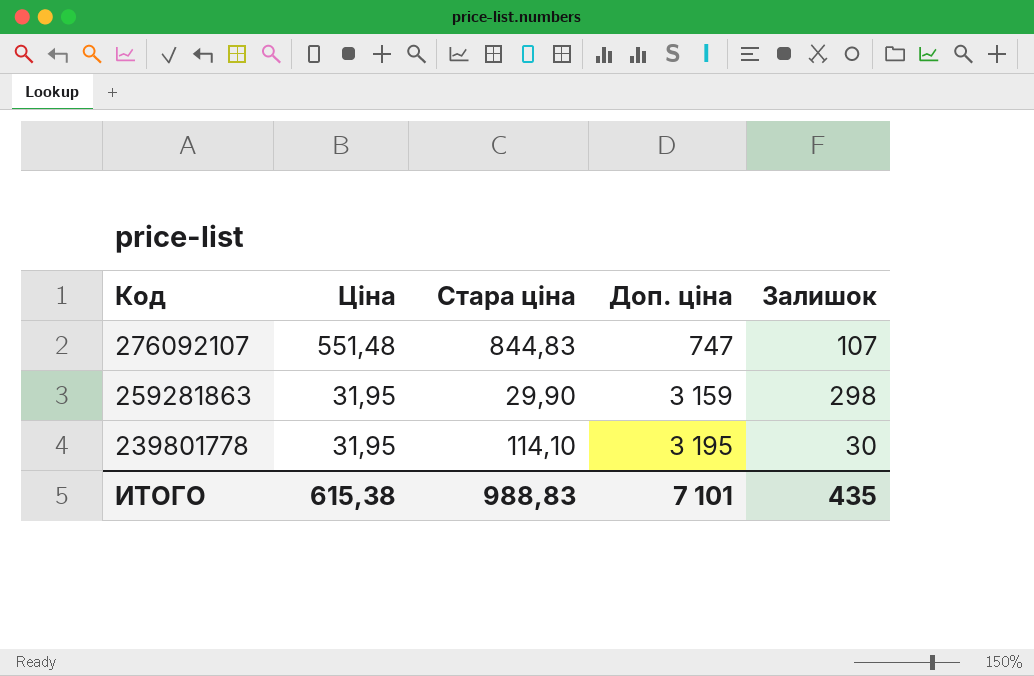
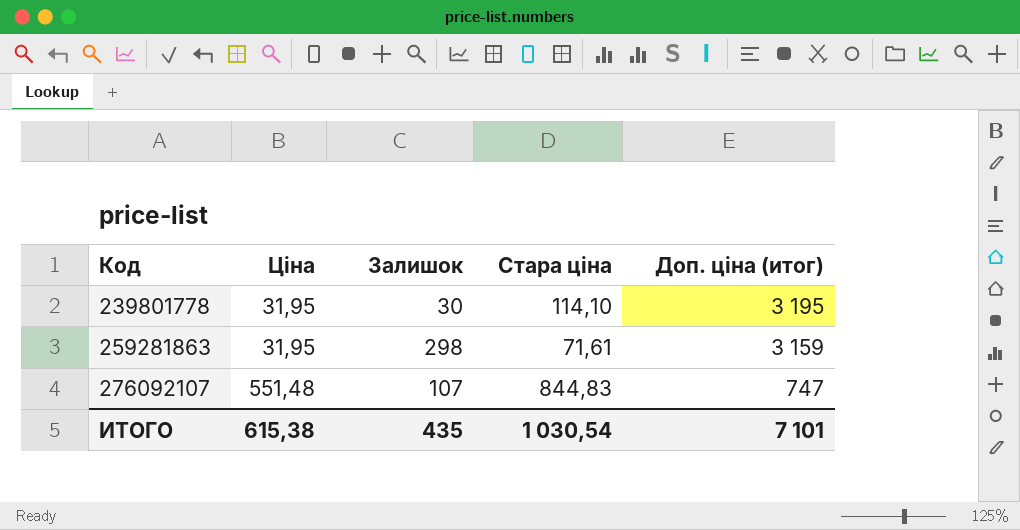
row order: Код descending -> Код ascending
column Залишок | position: 5 -> 3
column name: Доп. ціна -> Доп. ціна (итог)
259281863 | Стара ціна: 29,90 -> 71,61
ИТОГО | Стара ціна: 988,83 -> 1 030,54

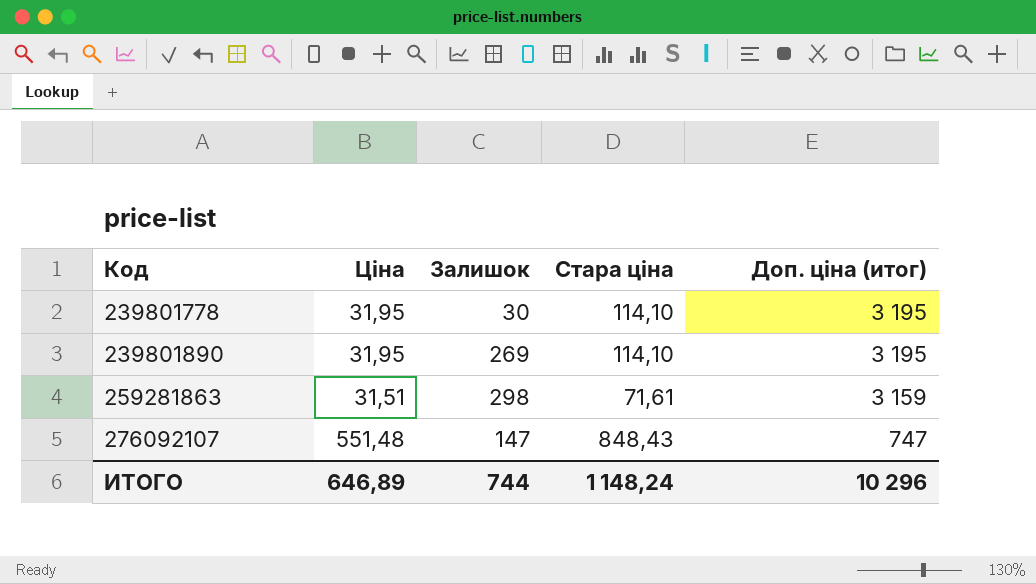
row 239801890: none -> 31,95 | 269 | 114,10 | 3 195
259281863 | Ціна: 31,95 -> 31,51
276092107 | Залишок: 107 -> 147
276092107 | Стара ціна: 844,83 -> 848,43
ИТОГО | Ціна: 615,38 -> 646,89
ИТОГО | Залишок: 435 -> 744
ИТОГО | Стара ціна: 1 030,54 -> 1 148,24
ИТОГО | Доп. ціна (итог): 7 101 -> 10 296

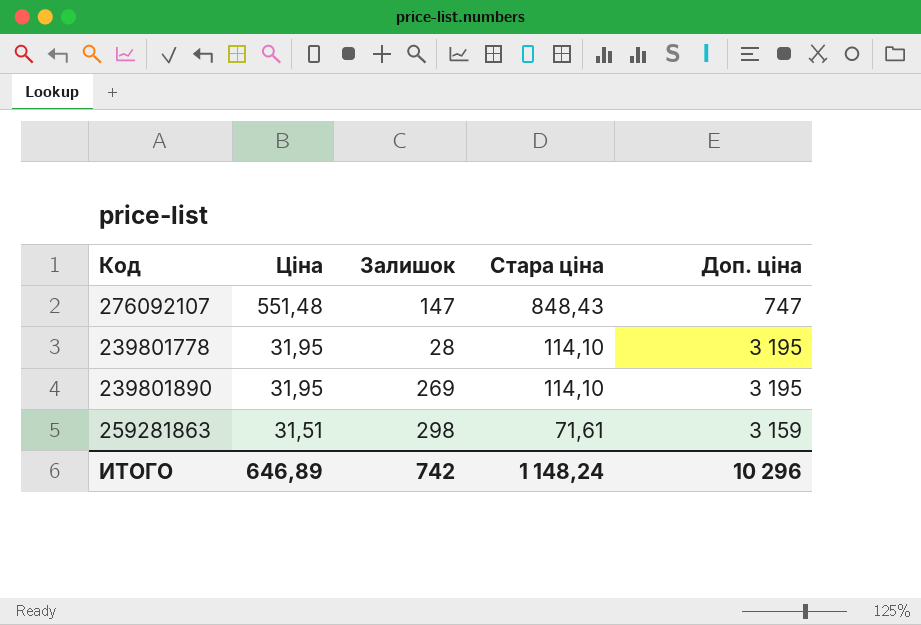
row order: Код ascending -> Ціна descending
column name: Доп. ціна (итог) -> Доп. ціна
239801778 | Залишок: 30 -> 28
ИТОГО | Залишок: 744 -> 742

